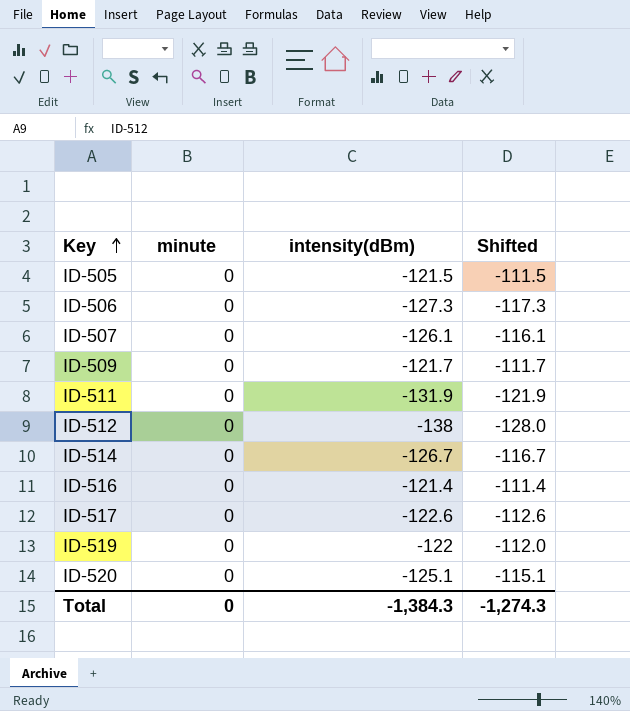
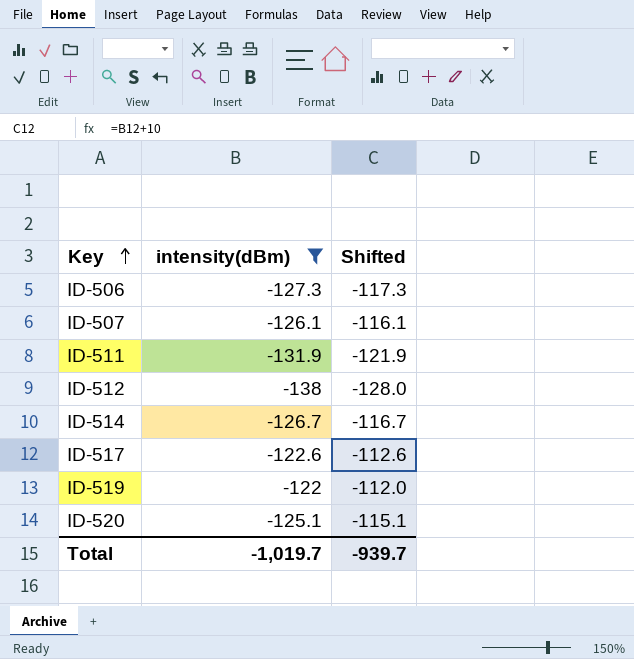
filter: none -> intensity(dBm) <= -122
column minute | position: 2 -> none
Total | intensity(dBm): -1,384.3 -> -1,019.7
Total | Shifted: -1,274.3 -> -939.7

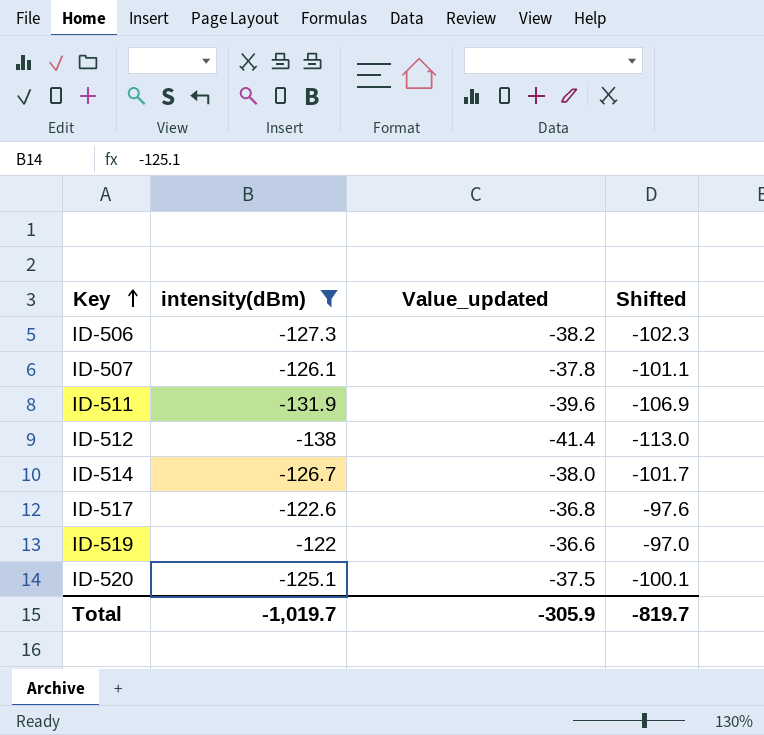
column Value_updated | formula: none -> [intensity(dBm)] * 0.3
column Shifted | formula: [intensity(dBm)] + 10 -> [intensity(dBm)] + 25
Total | Shifted: -939.7 -> -819.7

